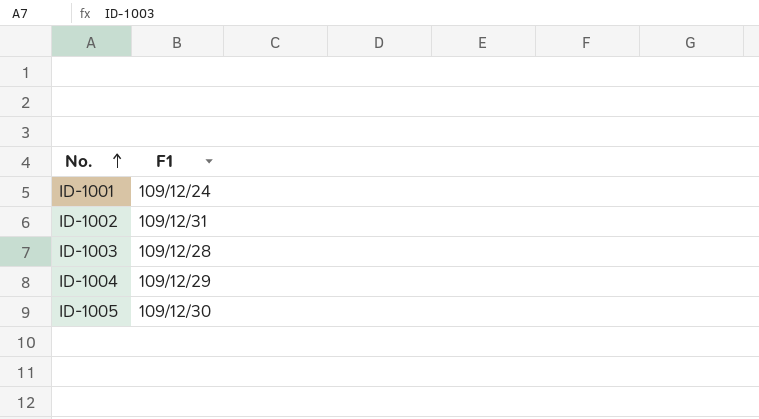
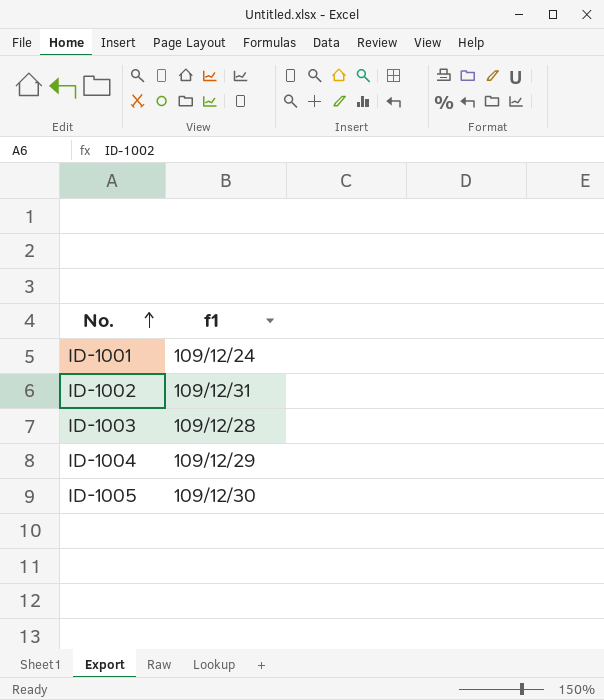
column name: F1 -> f1

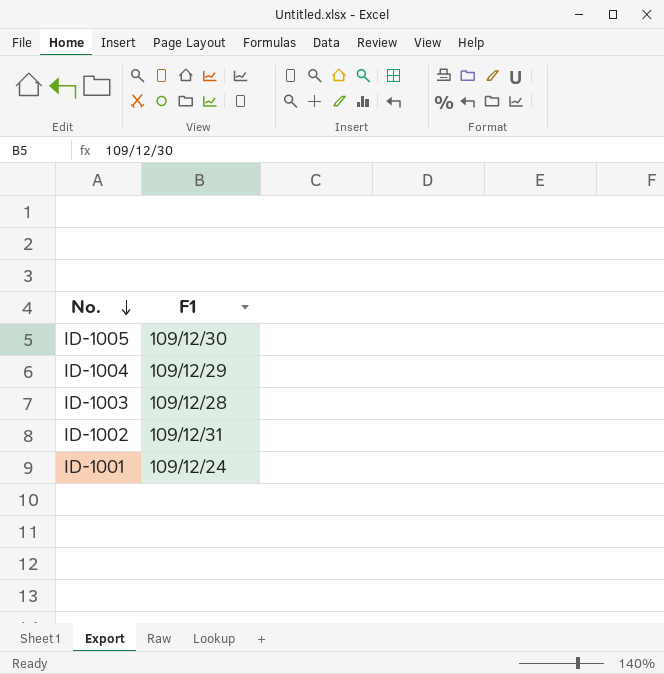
row order: No. ascending -> No. descending
column name: f1 -> F1

